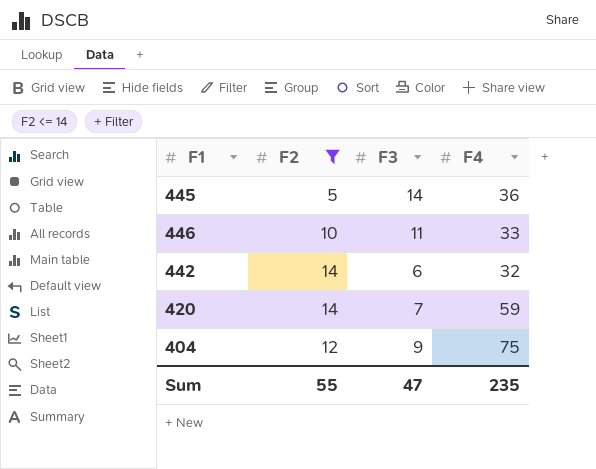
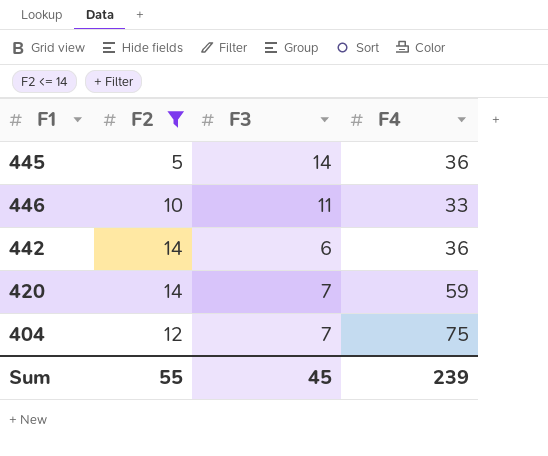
442 | F4: 32 -> 36
404 | F3: 9 -> 7
Sum | F3: 47 -> 45
Sum | F4: 235 -> 239

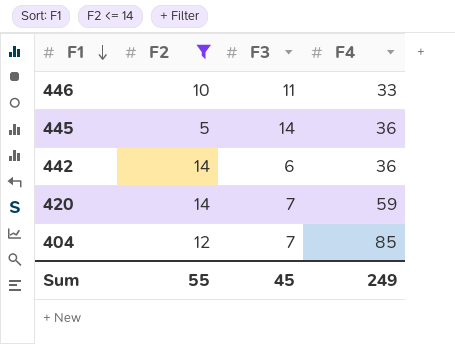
row order: none -> F1 descending
404 | F4: 75 -> 85
Sum | F4: 239 -> 249

